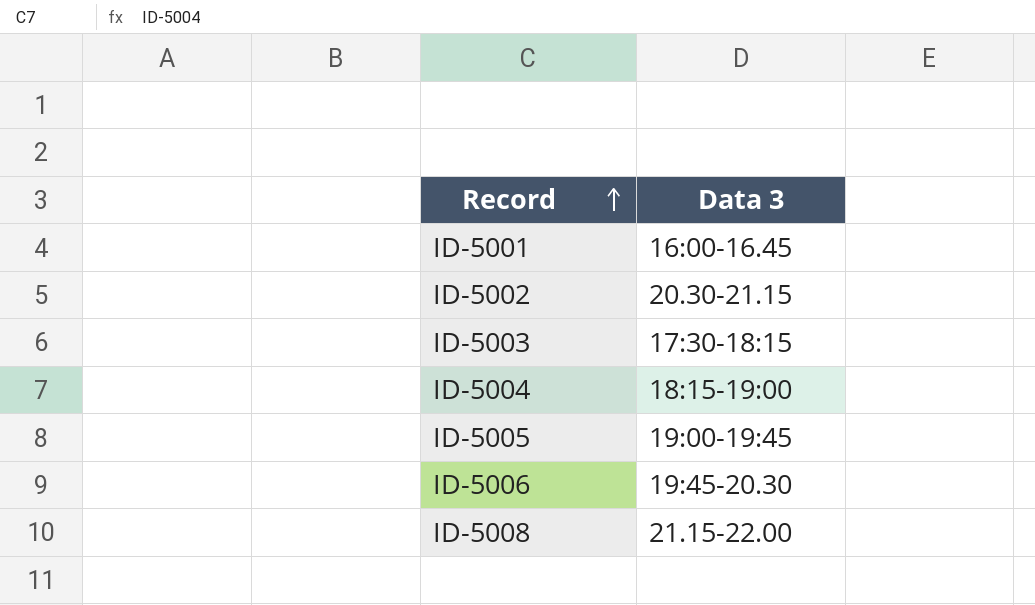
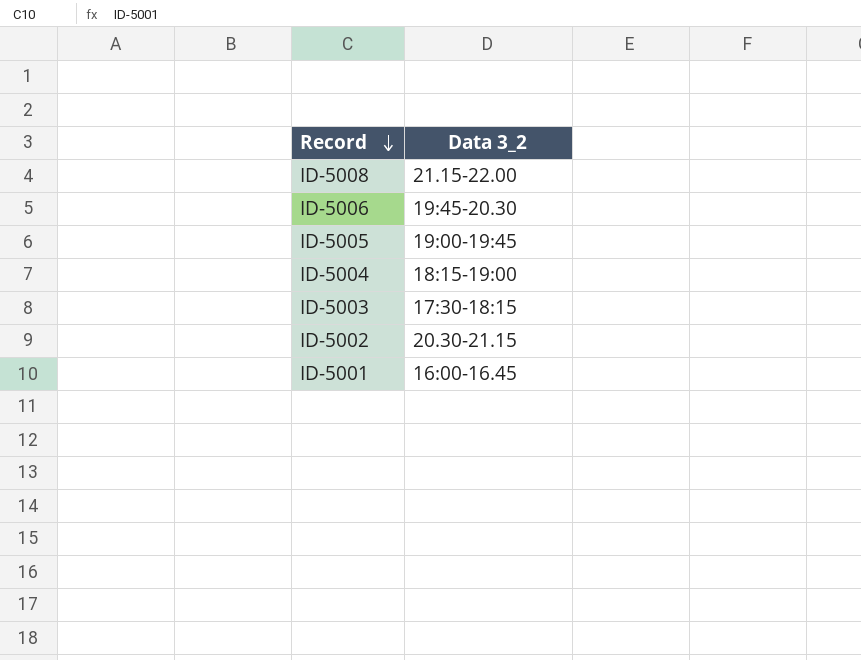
row order: Record ascending -> Record descending
column name: Data 3 -> Data 3_2

